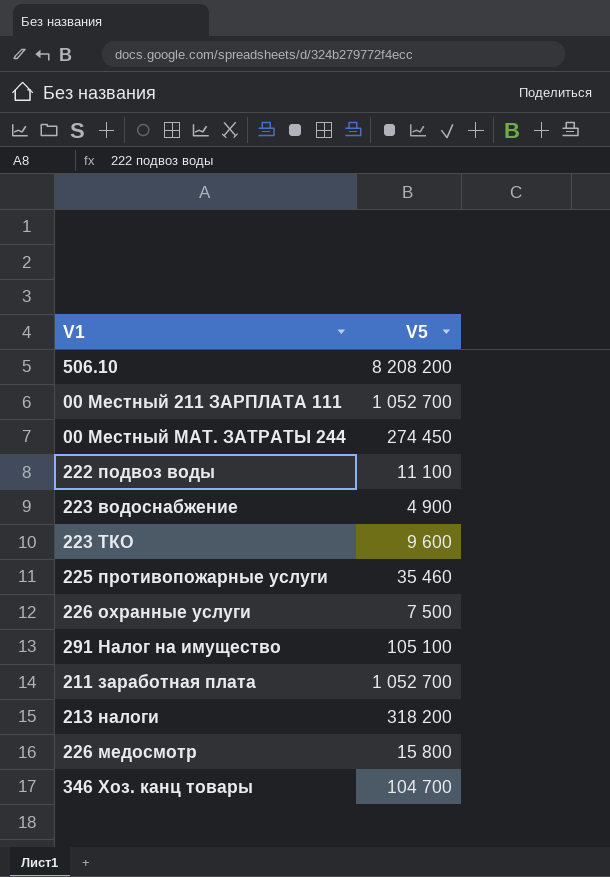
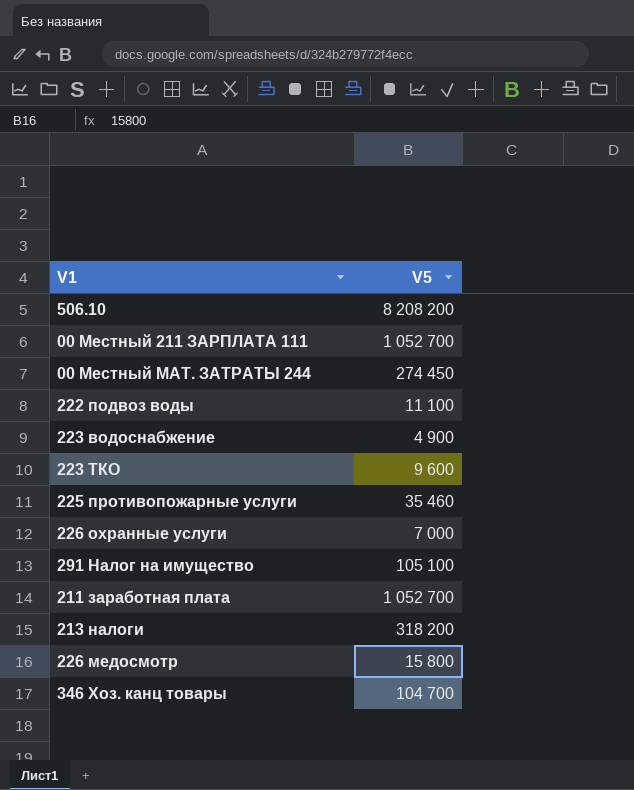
226 охранные услуги | V5: 7 500 -> 7 000

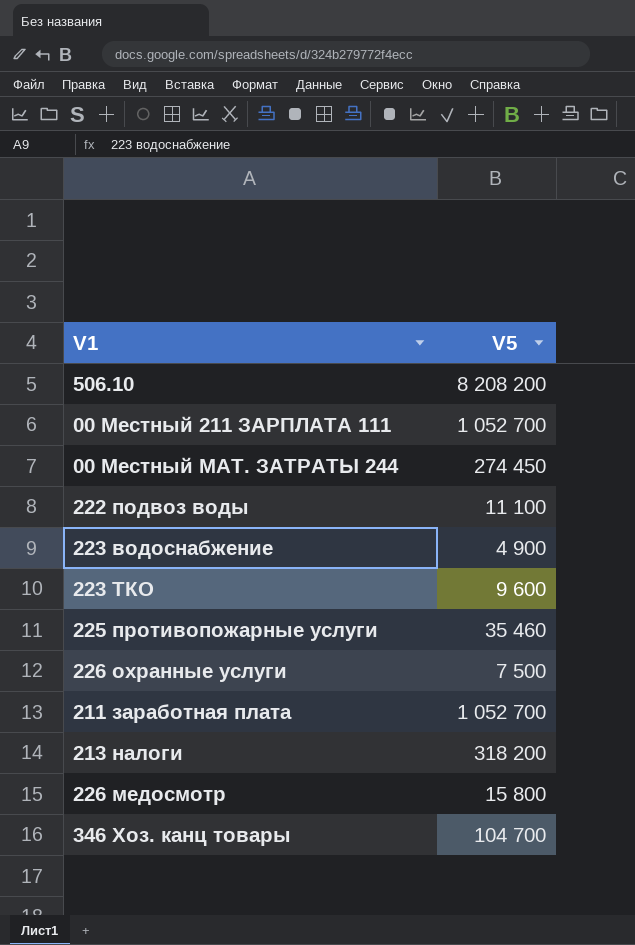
row 291 Налог на имущество: 105 100 -> none
226 охранные услуги | V5: 7 000 -> 7 500

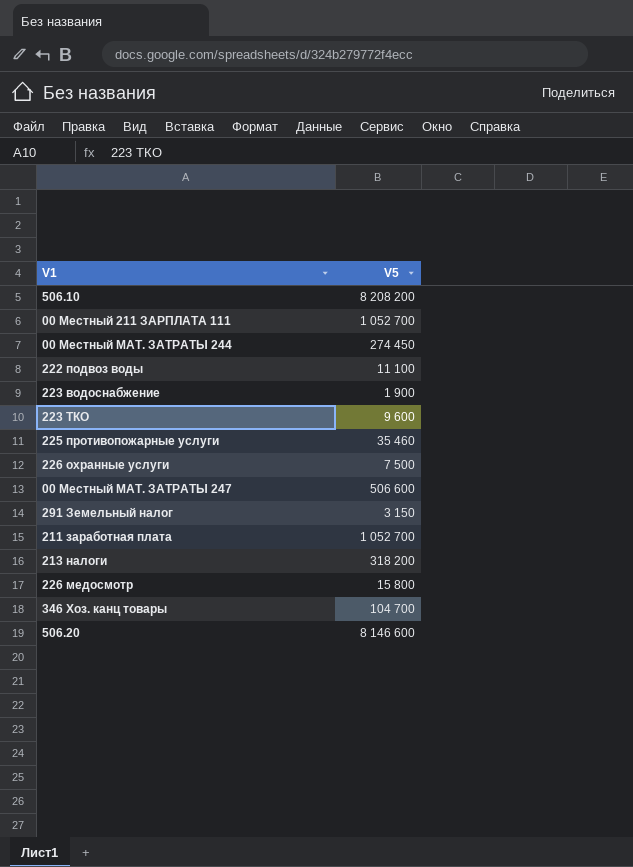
223 водоснабжение | V5: 4 900 -> 1 900
row 00 Местный МАТ. ЗАТРАТЫ 247: none -> 506 600
row 291 Земельный налог: none -> 3 150
row 506.20: none -> 8 146 600

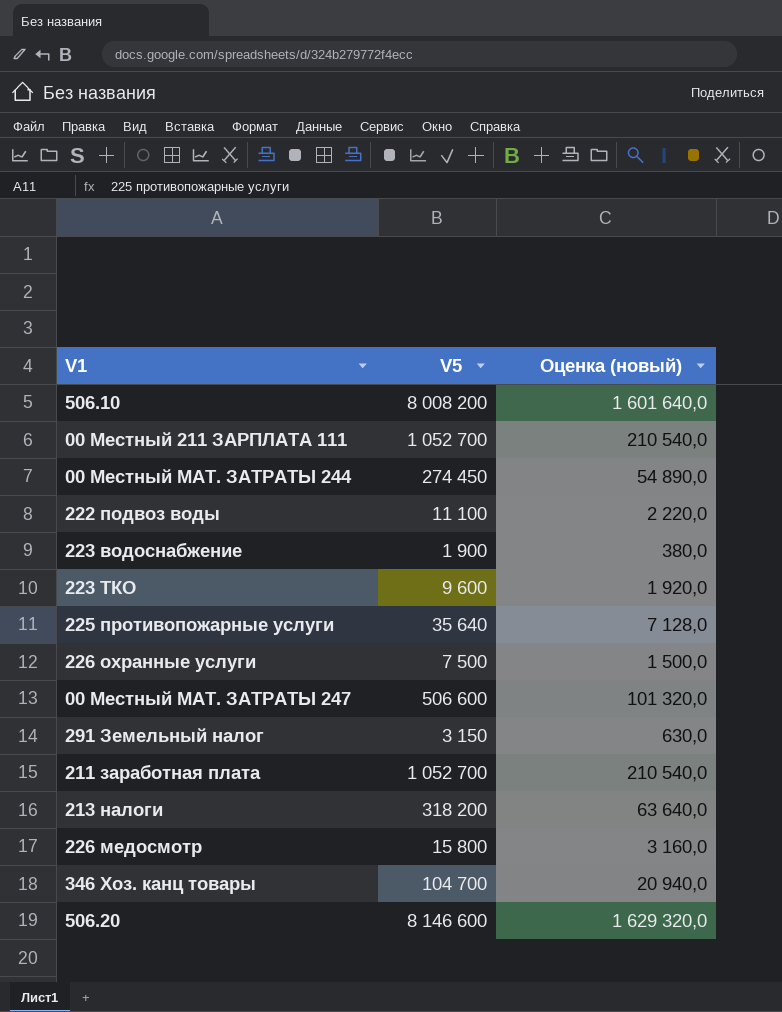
column Оценка (новый) | formula: none -> [V5] * 0,2
506.10 | V5: 8 208 200 -> 8 008 200
225 противопожарные услуги | V5: 35 460 -> 35 640

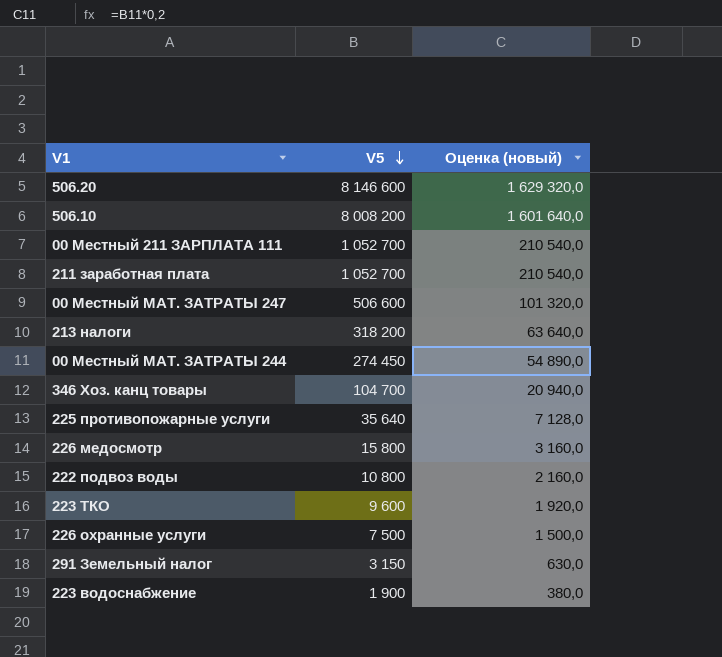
row order: none -> V5 descending
222 подвоз воды | V5: 11 100 -> 10 800
222 подвоз воды | Оценка (новый): 2 220,0 -> 2 160,0

